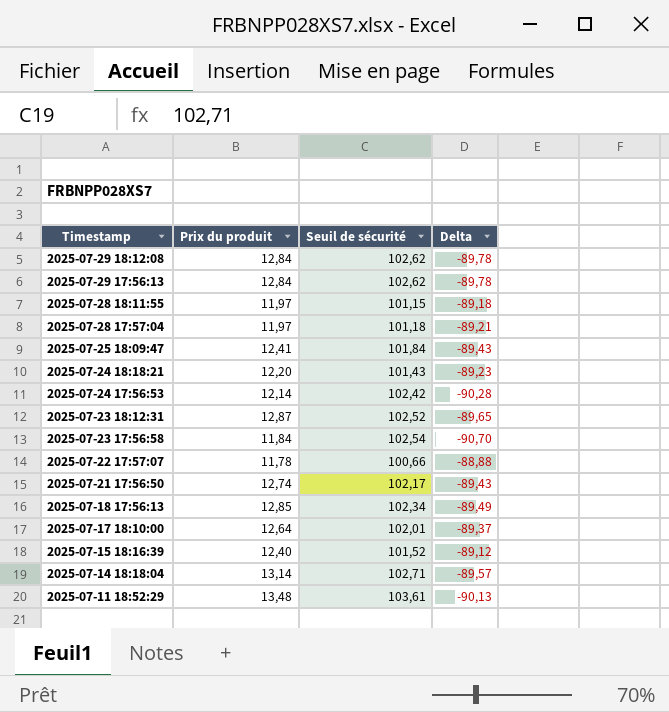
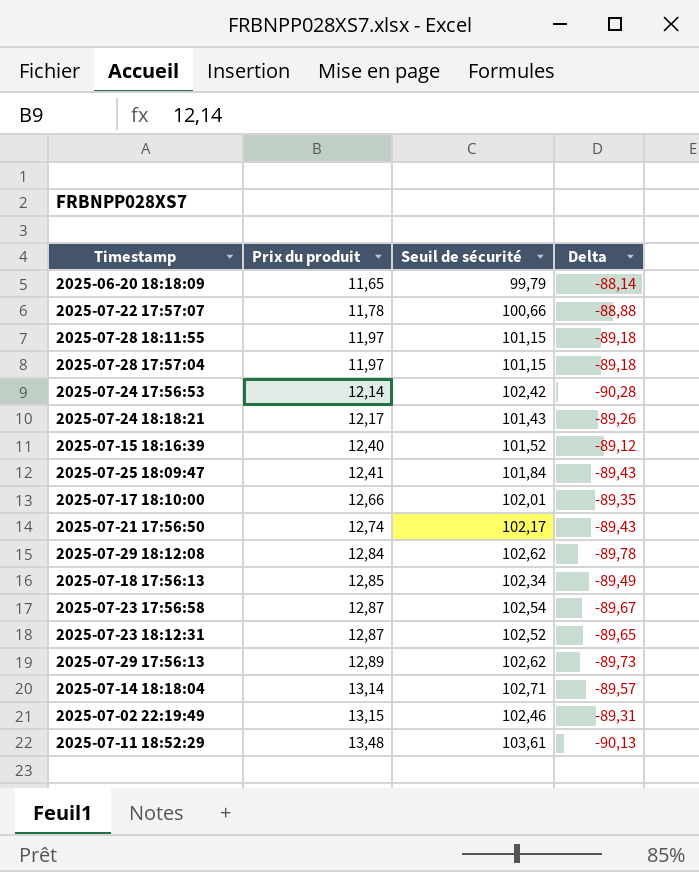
row order: Timestamp descending -> Prix du produit ascending
row 2025-06-20 18:18:09: none -> 11,65 | 99,79 | -88,14
2025-07-28 17:57:04 | Seuil de sécurité: 101,18 -> 101,15
2025-07-28 17:57:04 | Delta: -89,21 -> -89,18
2025-07-24 18:18:21 | Prix du produit: 12,20 -> 12,17
2025-07-24 18:18:21 | Delta: -89,23 -> -89,26
2025-07-17 18:10:00 | Prix du produit: 12,64 -> 12,66
2025-07-17 18:10:00 | Delta: -89,37 -> -89,35
2025-07-23 17:56:58 | Prix du produit: 11,84 -> 12,87
2025-07-23 17:56:58 | Delta: -90,70 -> -89,67
2025-07-29 17:56:13 | Prix du produit: 12,84 -> 12,89
2025-07-29 17:56:13 | Delta: -89,78 -> -89,73
row 2025-07-02 22:19:49: none -> 13,15 | 102,46 | -89,31

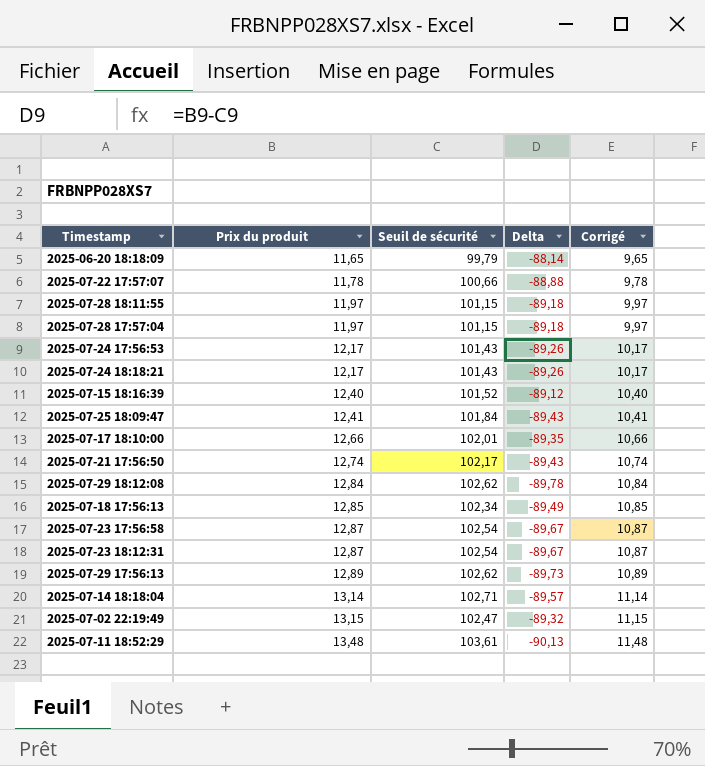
column Corrigé | formula: none -> [Prix du produit] - 2
2025-07-24 17:56:53 | Prix du produit: 12,14 -> 12,17
2025-07-24 17:56:53 | Seuil de sécurité: 102,42 -> 101,43
2025-07-24 17:56:53 | Delta: -90,28 -> -89,26
2025-07-23 18:12:31 | Seuil de sécurité: 102,52 -> 102,54
2025-07-23 18:12:31 | Delta: -89,65 -> -89,67
2025-07-02 22:19:49 | Seuil de sécurité: 102,46 -> 102,47
2025-07-02 22:19:49 | Delta: -89,31 -> -89,32

